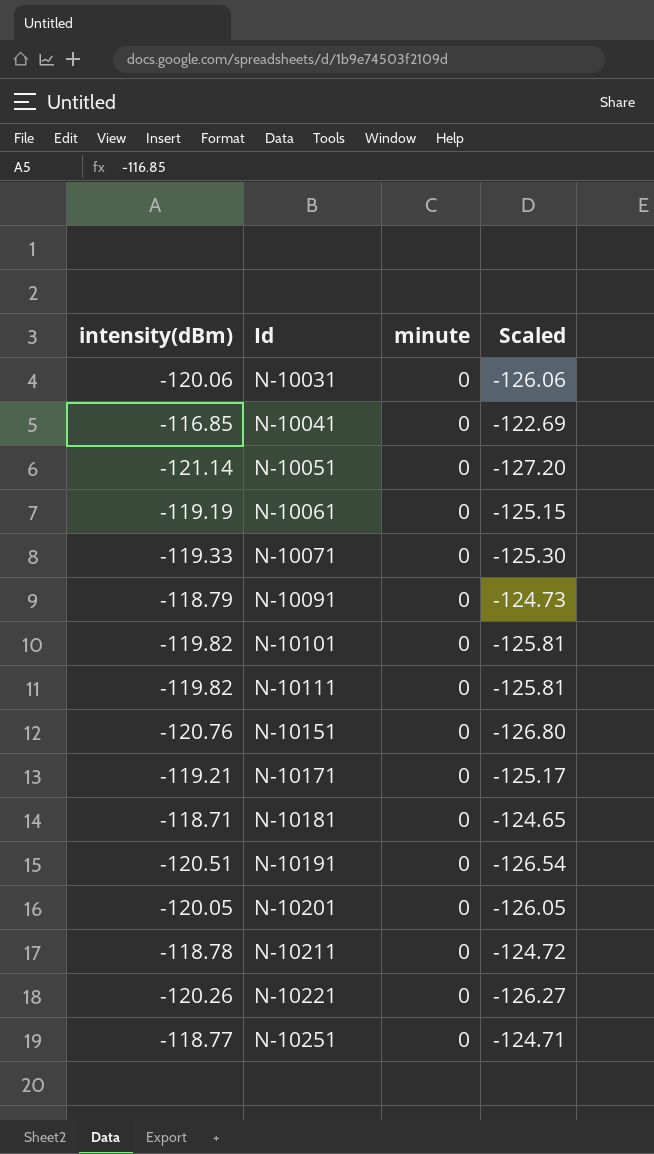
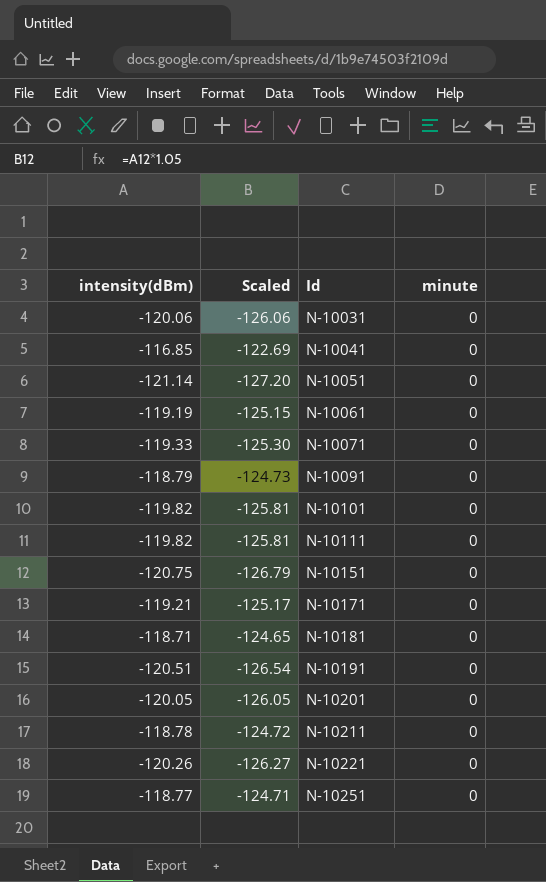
column Scaled | position: 4 -> 2
N-10151 | intensity(dBm): -120.76 -> -120.75
N-10151 | Scaled: -126.80 -> -126.79

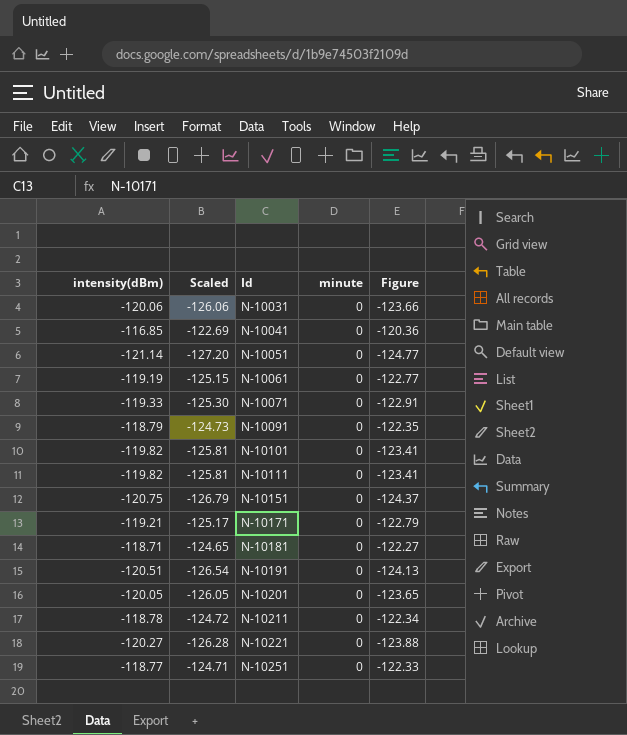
column Figure | formula: none -> [intensity(dBm)] * 1.03
N-10221 | intensity(dBm): -120.26 -> -120.27
N-10221 | Scaled: -126.27 -> -126.28

